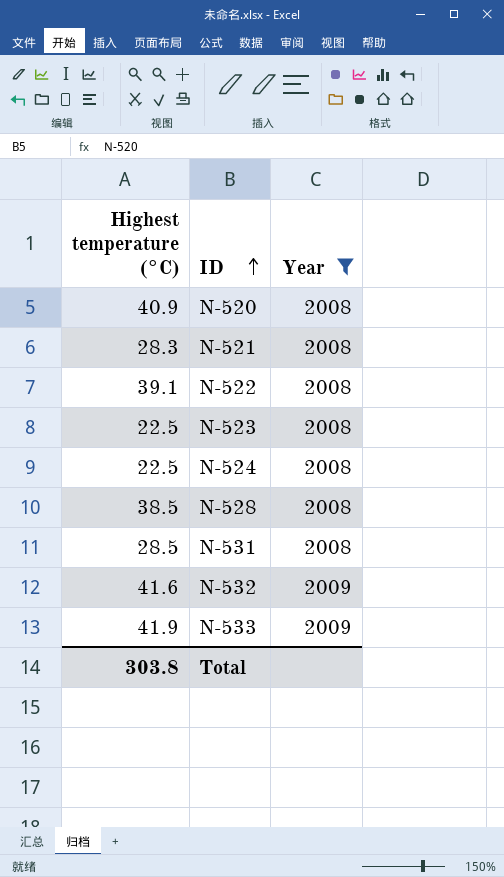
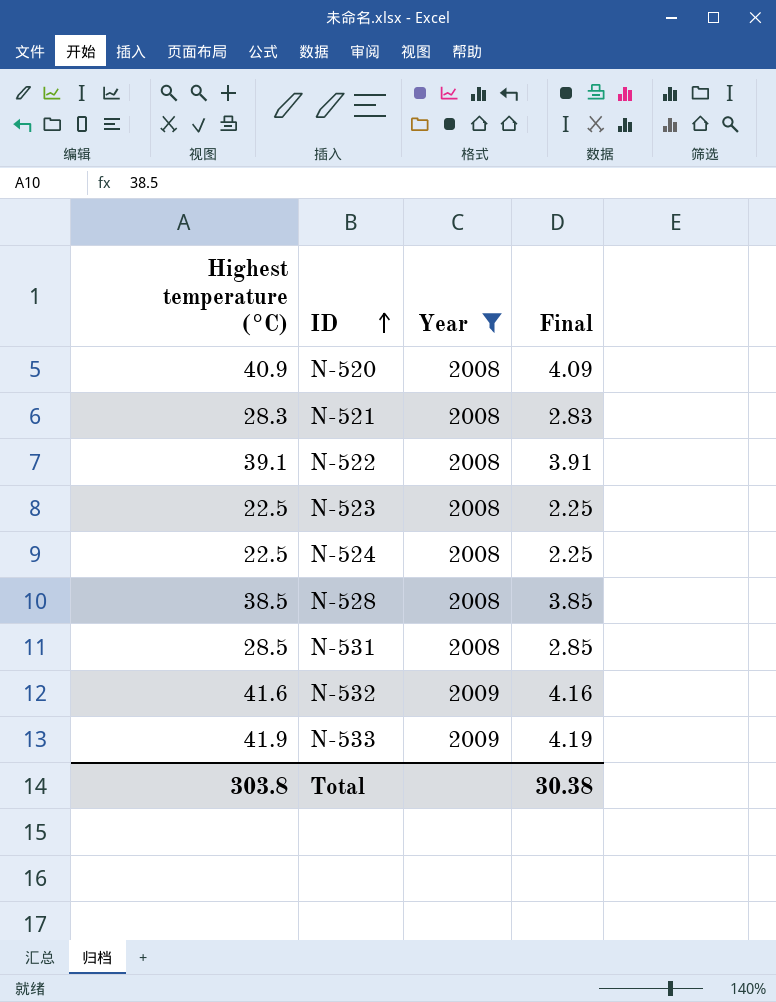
column Final | formula: none -> [Highest temperature (°C)] * 0.1

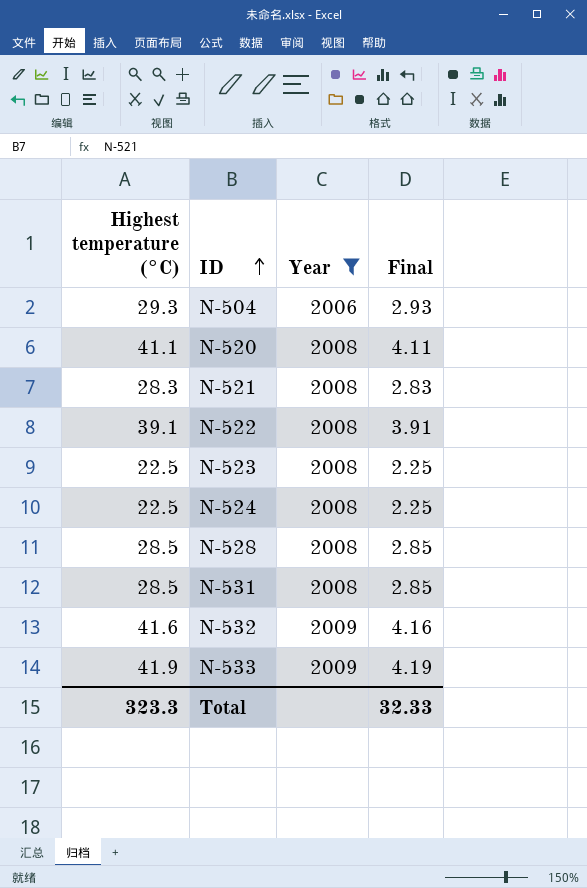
row N-504: none -> 29.3 | 2006 | 2.93
N-520 | Highest temperature (°C): 40.9 -> 41.1
N-520 | Final: 4.09 -> 4.11
N-528 | Highest temperature (°C): 38.5 -> 28.5
N-528 | Final: 3.85 -> 2.85
Total | Highest temperature (°C): 303.8 -> 323.3
Total | Final: 30.38 -> 32.33

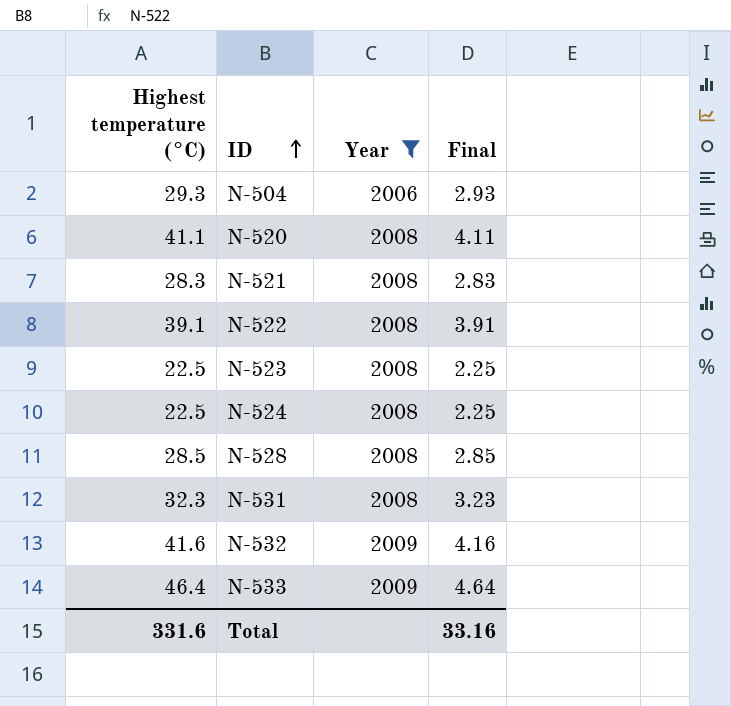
N-531 | Highest temperature (°C): 28.5 -> 32.3
N-531 | Final: 2.85 -> 3.23
N-533 | Highest temperature (°C): 41.9 -> 46.4
N-533 | Final: 4.19 -> 4.64
Total | Highest temperature (°C): 323.3 -> 331.6
Total | Final: 32.33 -> 33.16

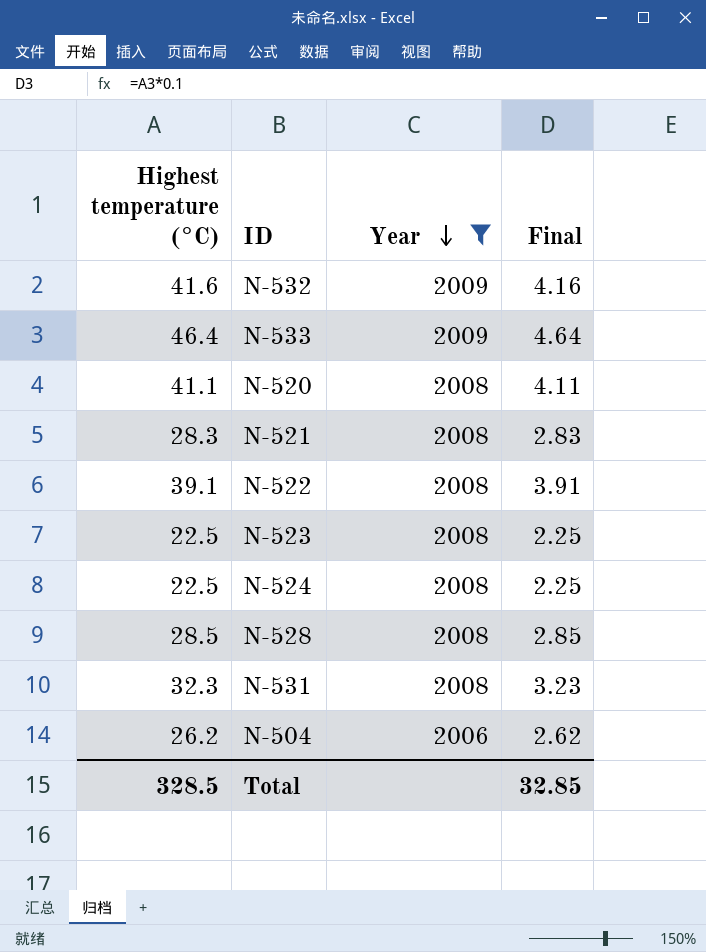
row order: ID ascending -> Year descending
N-504 | Highest temperature (°C): 29.3 -> 26.2
N-504 | Final: 2.93 -> 2.62
Total | Highest temperature (°C): 331.6 -> 328.5
Total | Final: 33.16 -> 32.85

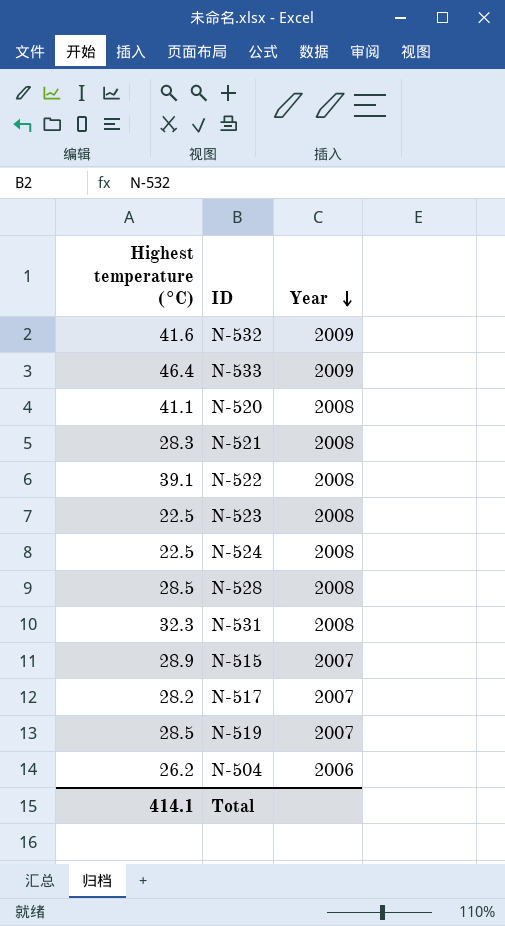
filter: Year != 2007 -> none
column Final | formula: [Highest temperature (°C)] * 0.1 -> none
Total | Highest temperature (°C): 328.5 -> 414.1

